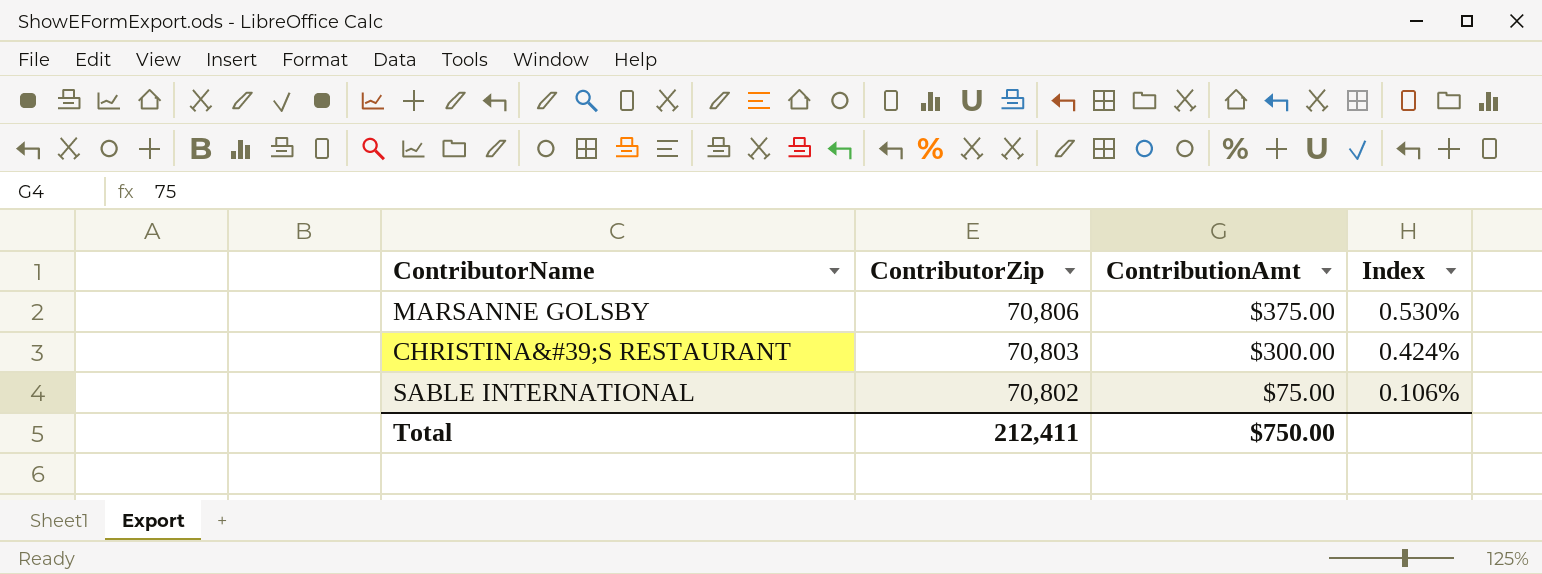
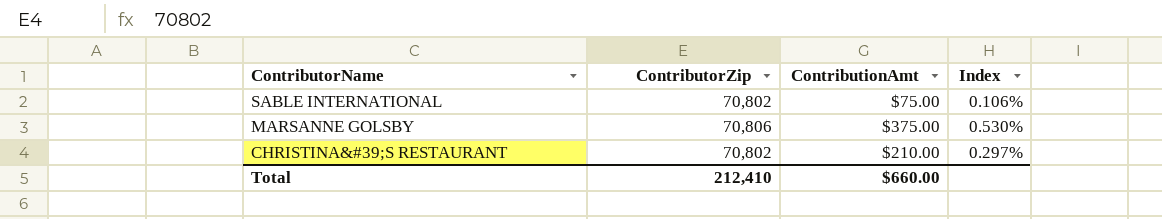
row order: ContributorZip descending -> ContributorName descending
CHRISTINA&#39;S RESTAURANT | ContributorZip: 70,803 -> 70,802
CHRISTINA&#39;S RESTAURANT | ContributionAmt: $300.00 -> $210.00
CHRISTINA&#39;S RESTAURANT | Index: 0.424% -> 0.297%
Total | ContributorZip: 212,411 -> 212,410
Total | ContributionAmt: $750.00 -> $660.00

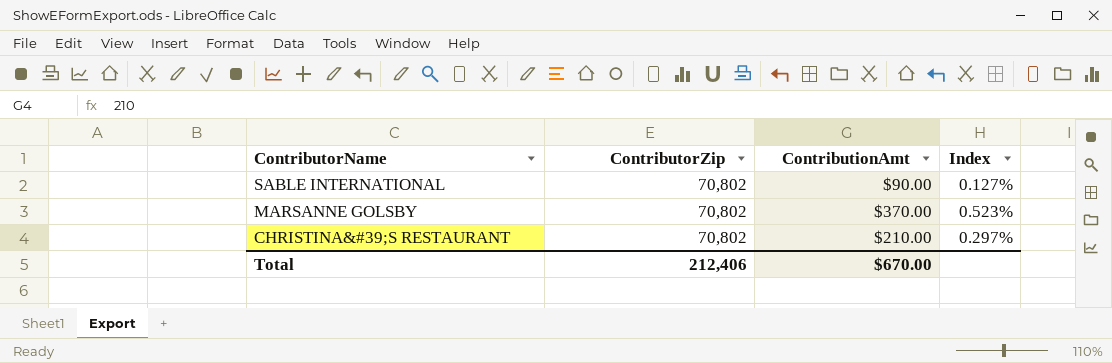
SABLE INTERNATIONAL | ContributionAmt: $75.00 -> $90.00
SABLE INTERNATIONAL | Index: 0.106% -> 0.127%
MARSANNE GOLSBY | ContributorZip: 70,806 -> 70,802
MARSANNE GOLSBY | ContributionAmt: $375.00 -> $370.00
MARSANNE GOLSBY | Index: 0.530% -> 0.523%
Total | ContributorZip: 212,410 -> 212,406
Total | ContributionAmt: $660.00 -> $670.00

